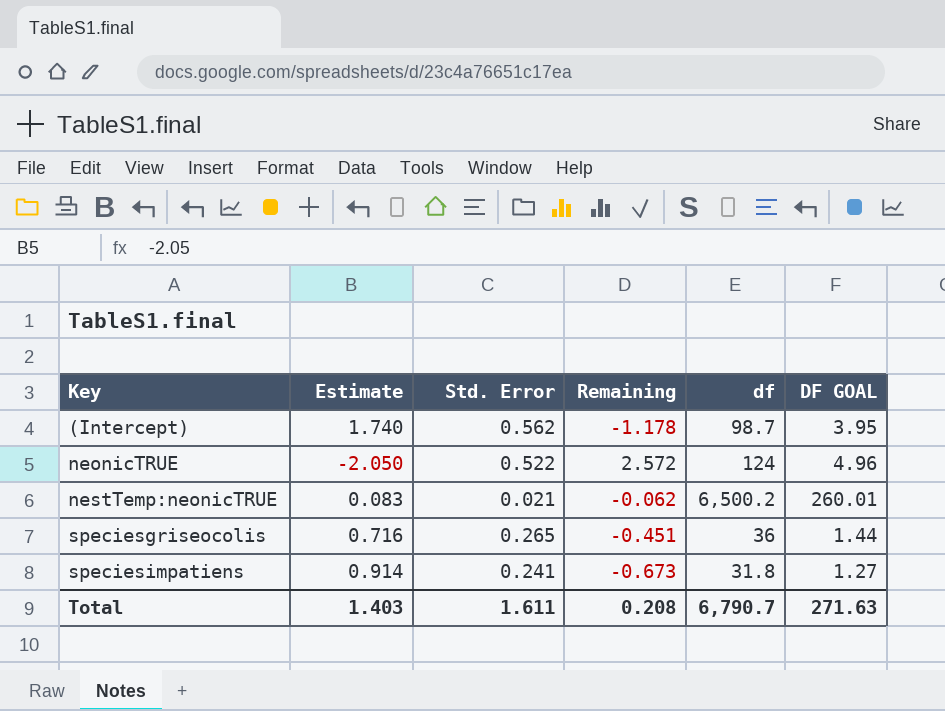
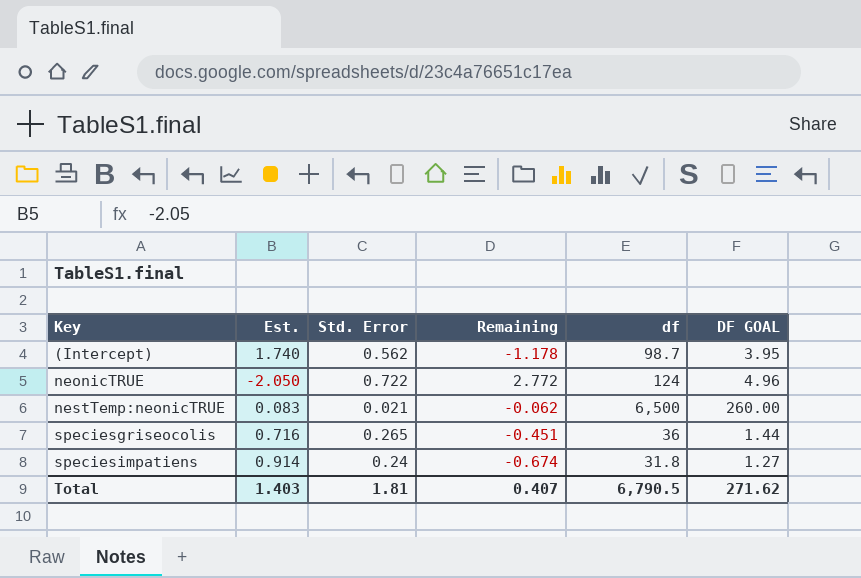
column name: Estimate -> Est.
neonicTRUE | Std. Error: 0.522 -> 0.722
neonicTRUE | Remaining: 2.572 -> 2.772
nestTemp:neonicTRUE | df: 6,500.2 -> 6,500
nestTemp:neonicTRUE | DF GOAL: 260.01 -> 260.00
speciesimpatiens | Std. Error: 0.241 -> 0.24
speciesimpatiens | Remaining: -0.673 -> -0.674
Total | Std. Error: 1.611 -> 1.81
Total | Remaining: 0.208 -> 0.407
Total | df: 6,790.7 -> 6,790.5
Total | DF GOAL: 271.63 -> 271.62

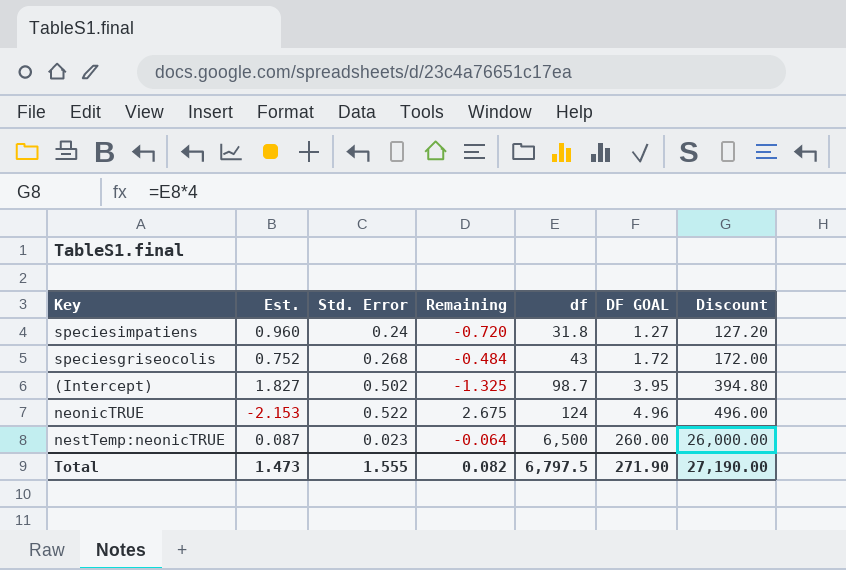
row order: Key ascending -> df ascending
column Discount | formula: none -> [df] * 4
speciesimpatiens | Est.: 0.914 -> 0.960
speciesimpatiens | Remaining: -0.674 -> -0.720
speciesgriseocolis | Est.: 0.716 -> 0.752
speciesgriseocolis | Std. Error: 0.265 -> 0.268
speciesgriseocolis | Remaining: -0.451 -> -0.484
speciesgriseocolis | df: 36 -> 43
speciesgriseocolis | DF GOAL: 1.44 -> 1.72
(Intercept) | Est.: 1.740 -> 1.827
(Intercept) | Std. Error: 0.562 -> 0.502
(Intercept) | Remaining: -1.178 -> -1.325
neonicTRUE | Est.: -2.050 -> -2.153
neonicTRUE | Std. Error: 0.722 -> 0.522
neonicTRUE | Remaining: 2.772 -> 2.675
nestTemp:neonicTRUE | Est.: 0.083 -> 0.087
nestTemp:neonicTRUE | Std. Error: 0.021 -> 0.023
nestTemp:neonicTRUE | Remaining: -0.062 -> -0.064
Total | Est.: 1.403 -> 1.473
Total | Std. Error: 1.81 -> 1.555
Total | Remaining: 0.407 -> 0.082
Total | df: 6,790.5 -> 6,797.5
Total | DF GOAL: 271.62 -> 271.90

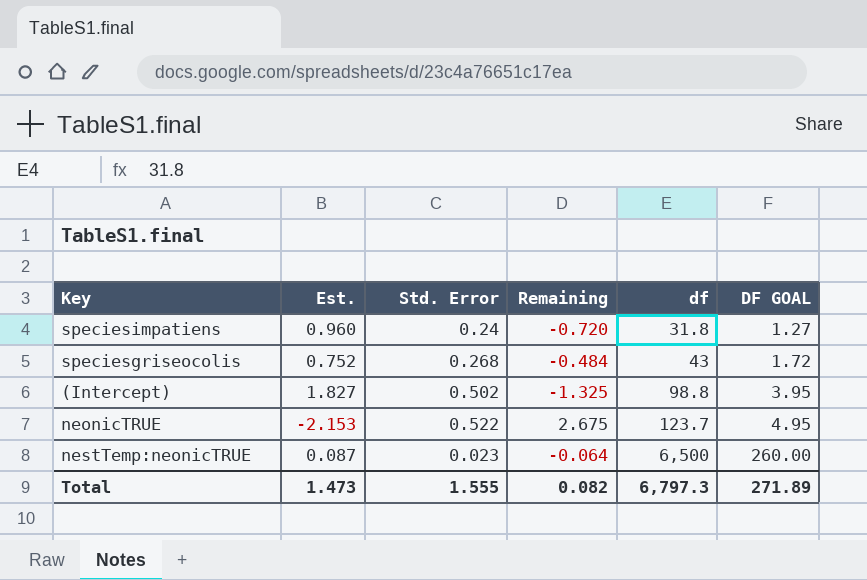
column Discount | formula: [df] * 4 -> none
(Intercept) | df: 98.7 -> 98.8
neonicTRUE | df: 124 -> 123.7
neonicTRUE | DF GOAL: 4.96 -> 4.95
Total | df: 6,797.5 -> 6,797.3
Total | DF GOAL: 271.90 -> 271.89

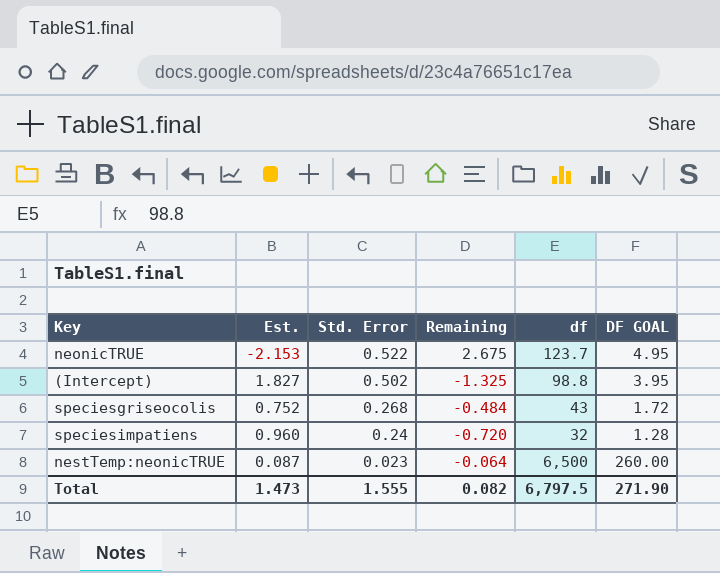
row order: df ascending -> Std. Error descending
speciesimpatiens | df: 31.8 -> 32
speciesimpatiens | DF GOAL: 1.27 -> 1.28
Total | df: 6,797.3 -> 6,797.5
Total | DF GOAL: 271.89 -> 271.90

